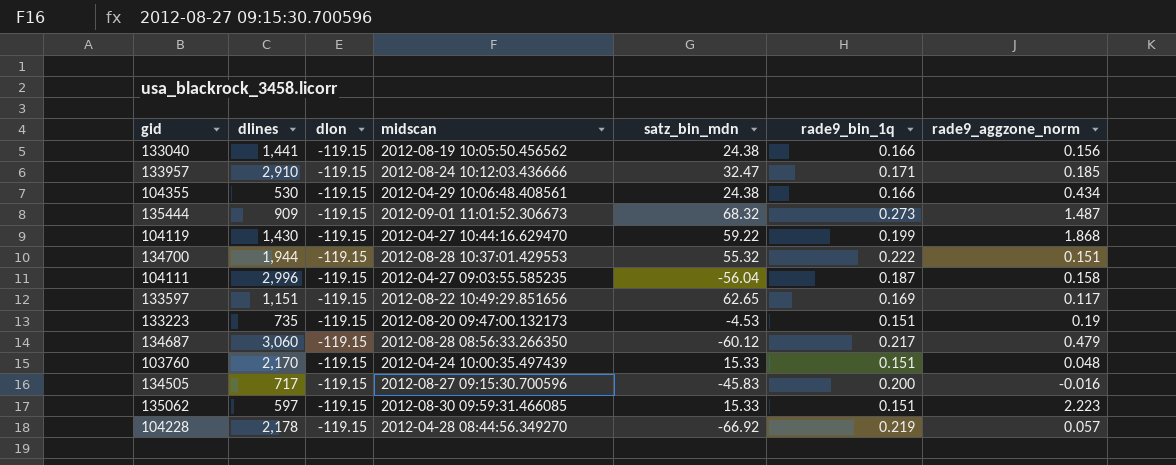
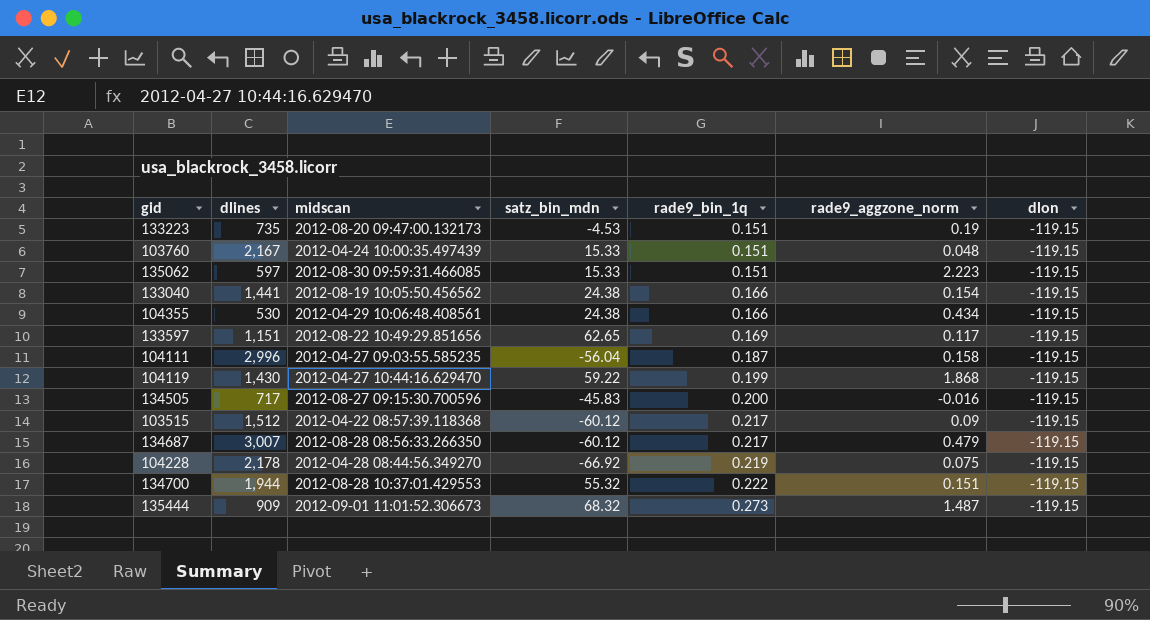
row order: none -> rade9_bin_1q ascending
column dlon | position: 3 -> 7
row 133957: 2,910 | -119.15 | 2012-08-24 10:12:03.436666 | 32.47 | 0.171 | 0.185 -> none
103760 | dlines: 2,170 -> 2,167
133040 | rade9_aggzone_norm: 0.156 -> 0.154
row 103515: none -> 1,512 | 2012-04-22 08:57:39.118368 | -60.12 | 0.217 | 0.09 | -119.15
134687 | dlines: 3,060 -> 3,007
104228 | rade9_aggzone_norm: 0.057 -> 0.075

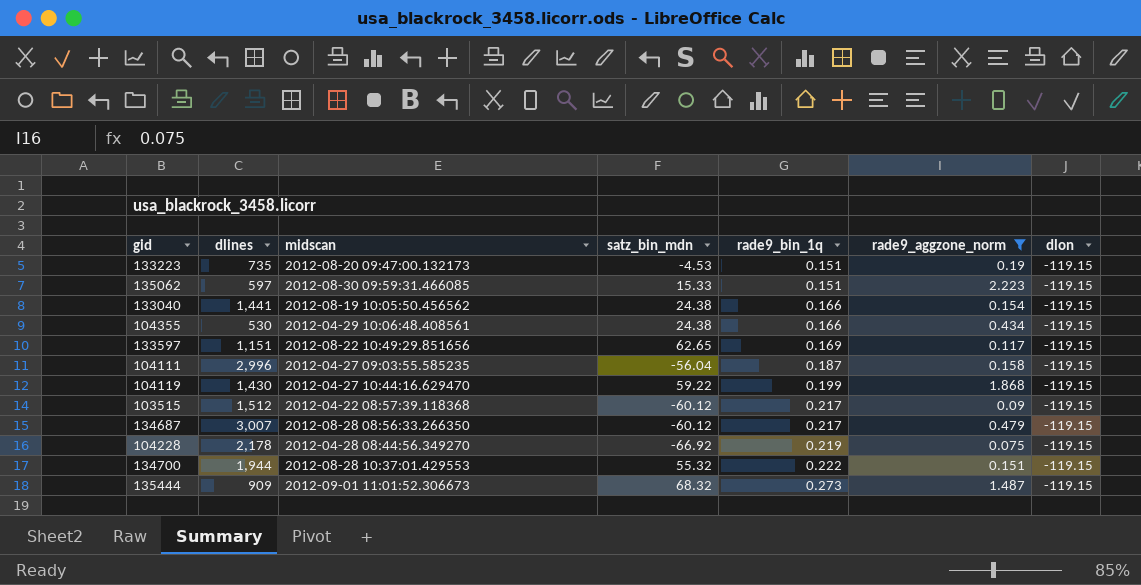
filter: none -> rade9_aggzone_norm >= 0.075

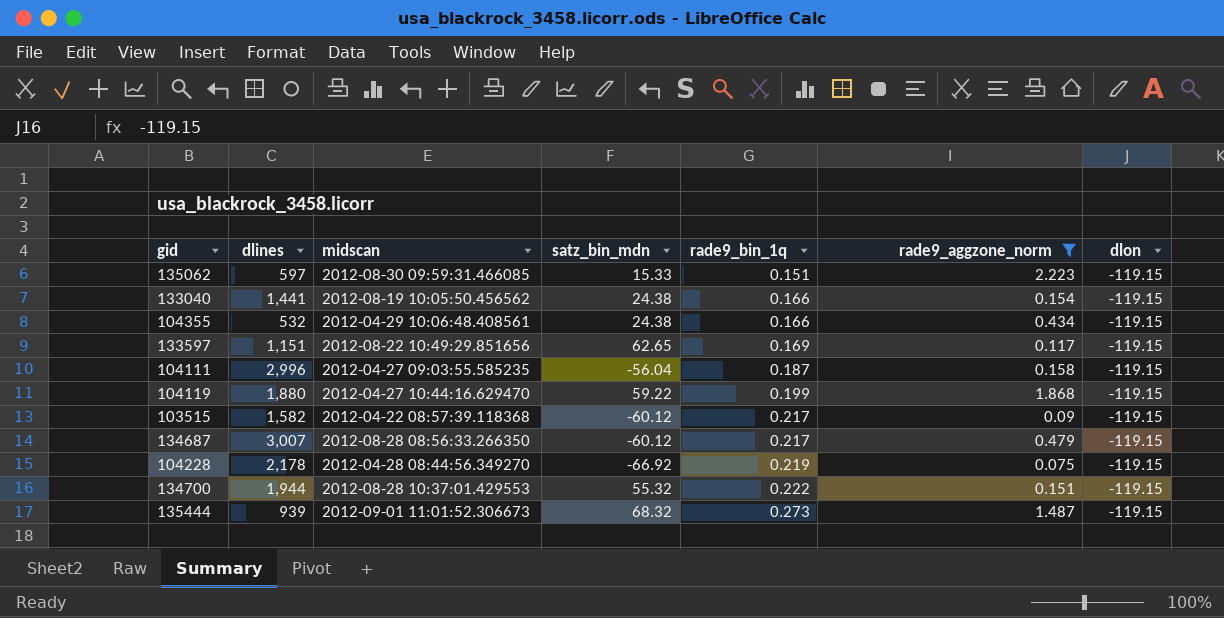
row 133223: 735 | 2012-08-20 09:47:00.132173 | -4.53 | 0.151 | 0.19 | -119.15 -> none
104355 | dlines: 530 -> 532
104119 | dlines: 1,430 -> 1,880
103515 | dlines: 1,512 -> 1,582
135444 | dlines: 909 -> 939

